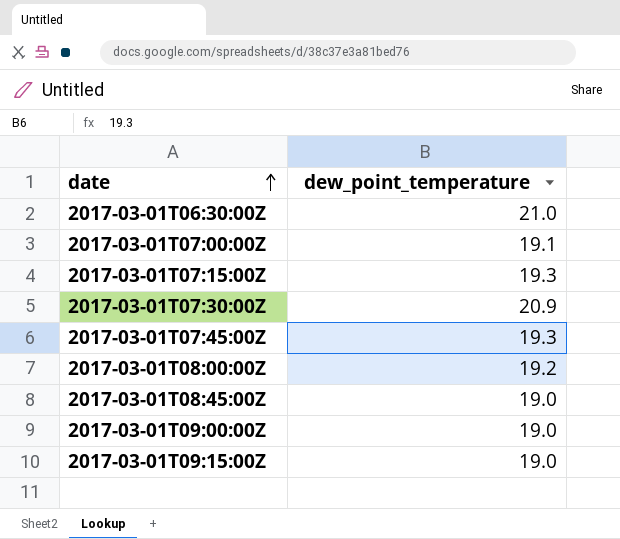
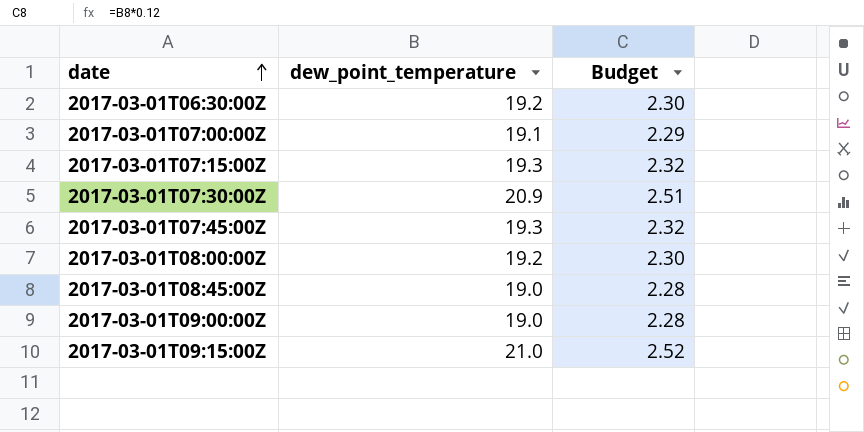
column Budget | formula: none -> [dew_point_temperature] * 0.12
2017-03-01T06:30:00Z | dew_point_temperature: 21.0 -> 19.2
2017-03-01T09:15:00Z | dew_point_temperature: 19.0 -> 21.0

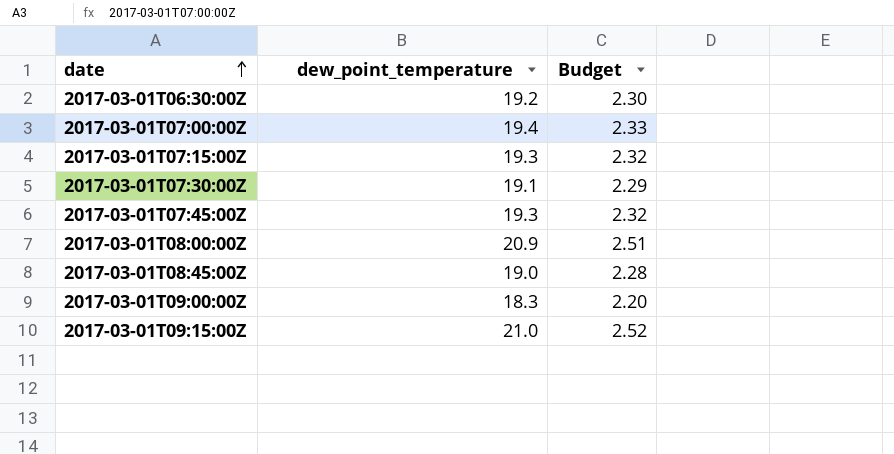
2017-03-01T07:00:00Z | dew_point_temperature: 19.1 -> 19.4
2017-03-01T07:00:00Z | Budget: 2.29 -> 2.33
2017-03-01T07:30:00Z | dew_point_temperature: 20.9 -> 19.1
2017-03-01T07:30:00Z | Budget: 2.51 -> 2.29
2017-03-01T08:00:00Z | dew_point_temperature: 19.2 -> 20.9
2017-03-01T08:00:00Z | Budget: 2.30 -> 2.51
2017-03-01T09:00:00Z | dew_point_temperature: 19.0 -> 18.3
2017-03-01T09:00:00Z | Budget: 2.28 -> 2.20

